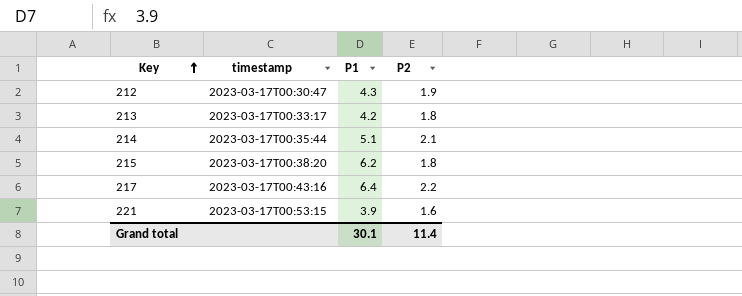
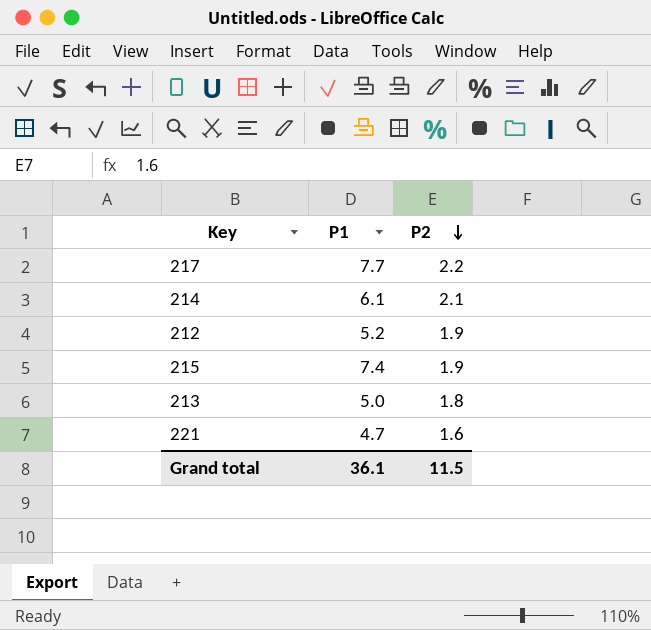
row order: Key ascending -> P2 descending
column timestamp | position: 2 -> none
217 | P1: 6.4 -> 7.7
214 | P1: 5.1 -> 6.1
212 | P1: 4.3 -> 5.2
215 | P1: 6.2 -> 7.4
215 | P2: 1.8 -> 1.9
213 | P1: 4.2 -> 5.0
221 | P1: 3.9 -> 4.7
Grand total | P1: 30.1 -> 36.1
Grand total | P2: 11.4 -> 11.5

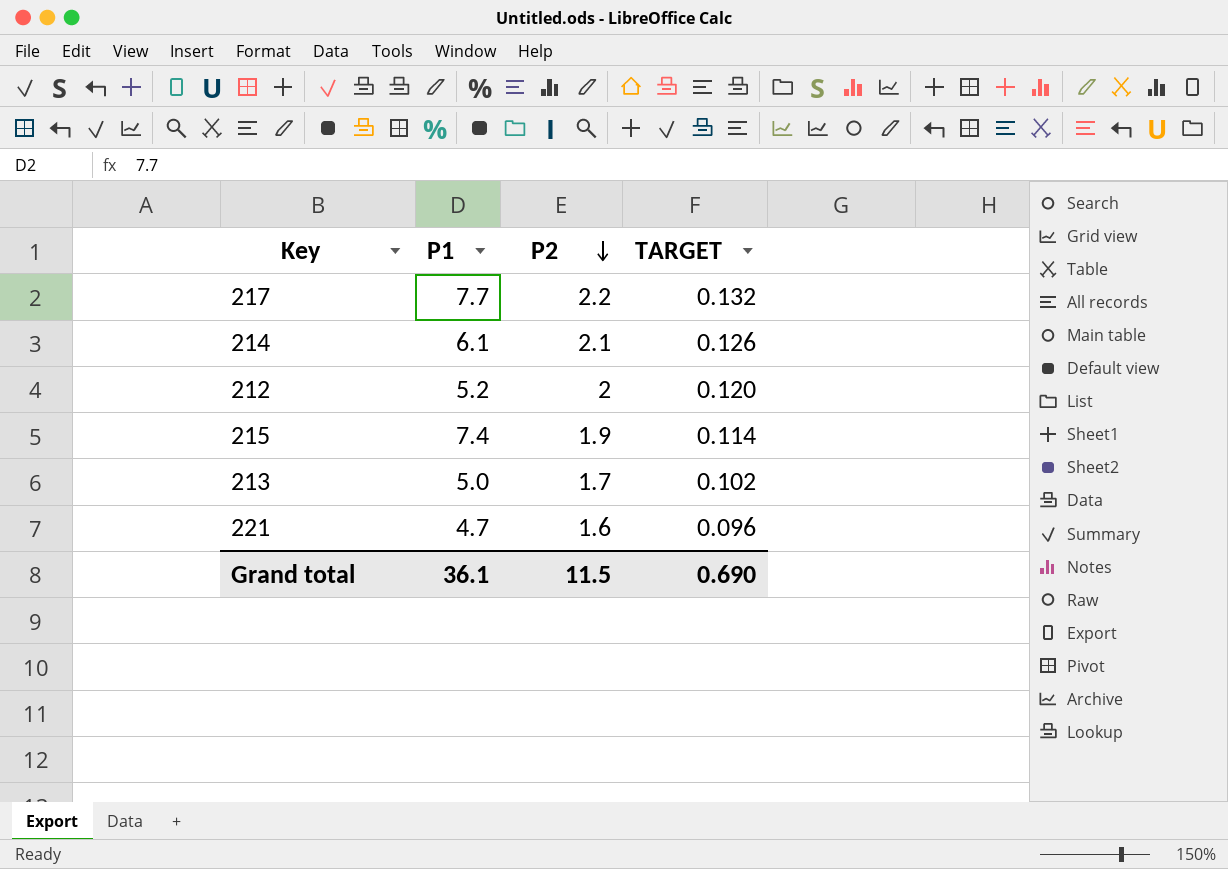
column TARGET | formula: none -> [P2] * 0.06
212 | P2: 1.9 -> 2
213 | P2: 1.8 -> 1.7

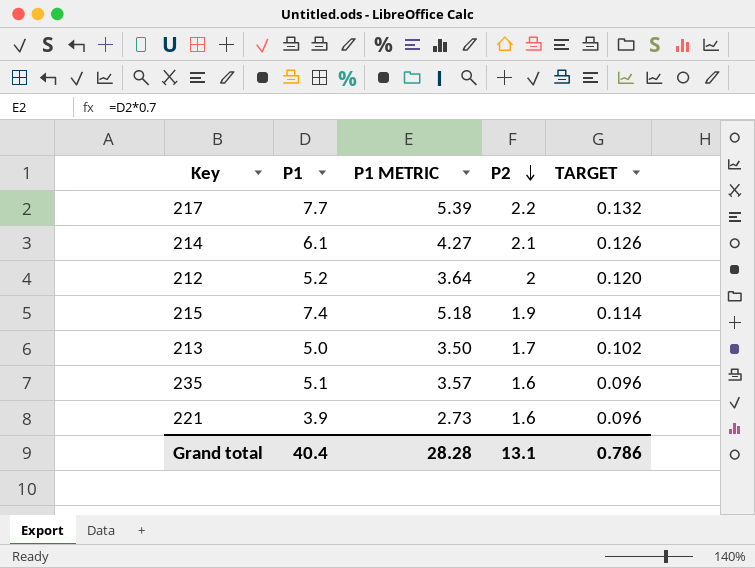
column P1 METRIC | formula: none -> [P1] * 0.7
row 235: none -> 5.1 | 3.57 | 1.6 | 0.096
221 | P1: 4.7 -> 3.9
Grand total | P1: 36.1 -> 40.4
Grand total | P2: 11.5 -> 13.1
Grand total | TARGET: 0.690 -> 0.786

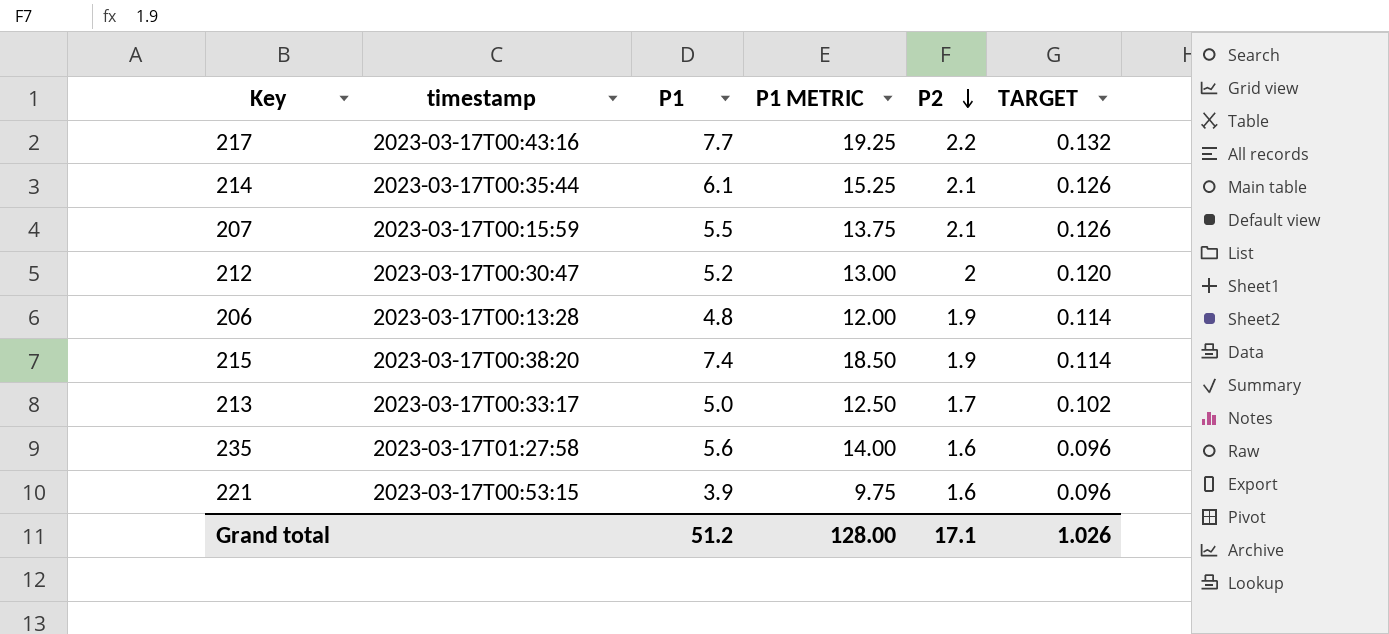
column timestamp | position: none -> 2
column P1 METRIC | formula: [P1] * 0.7 -> [P1] * 2.5
row 207: none -> 2023-03-17T00:15:59 | 5.5 | 13.75 | 2.1 | 0.126
row 206: none -> 2023-03-17T00:13:28 | 4.8 | 12.00 | 1.9 | 0.114
235 | P1: 5.1 -> 5.6
Grand total | P1: 40.4 -> 51.2
Grand total | P1 METRIC: 28.28 -> 128.00
Grand total | P2: 13.1 -> 17.1
Grand total | TARGET: 0.786 -> 1.026

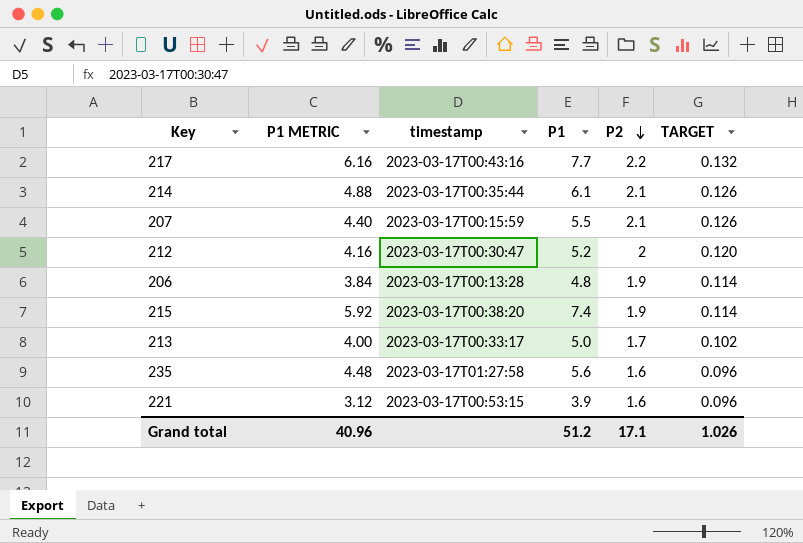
column P1 METRIC | formula: [P1] * 2.5 -> [P1] * 0.8
column P1 METRIC | position: 4 -> 2
Grand total | P1 METRIC: 128.00 -> 40.96

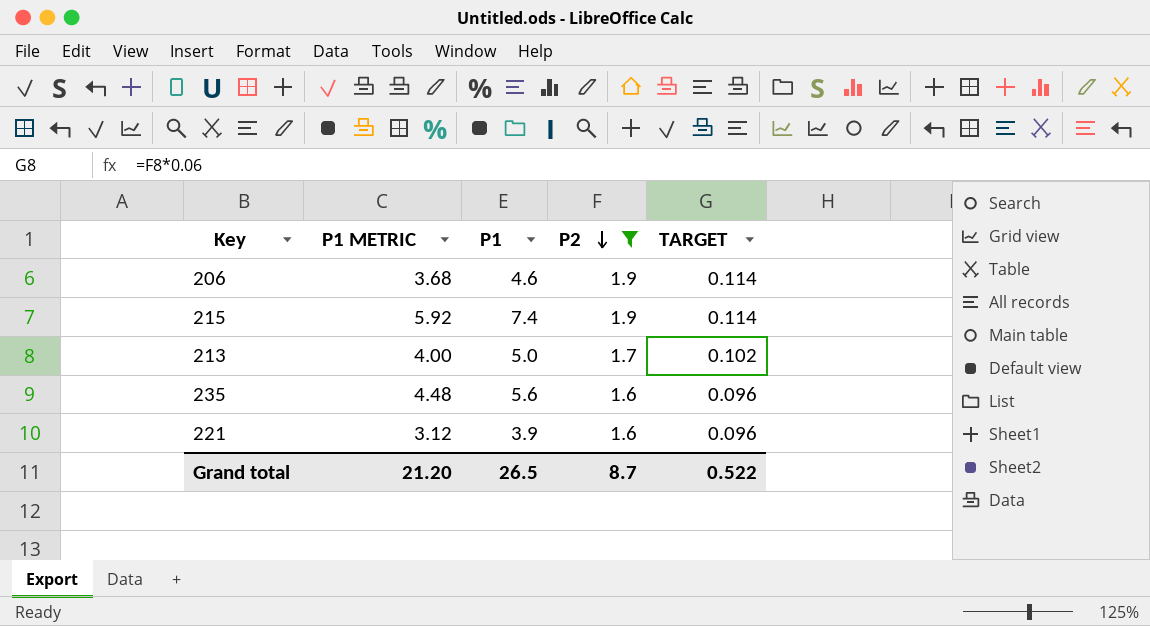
filter: none -> P2 <= 1.9
column timestamp | position: 3 -> none
206 | P1 METRIC: 3.84 -> 3.68
206 | P1: 4.8 -> 4.6
Grand total | P1 METRIC: 40.96 -> 21.20
Grand total | P1: 51.2 -> 26.5
Grand total | P2: 17.1 -> 8.7
Grand total | TARGET: 1.026 -> 0.522

